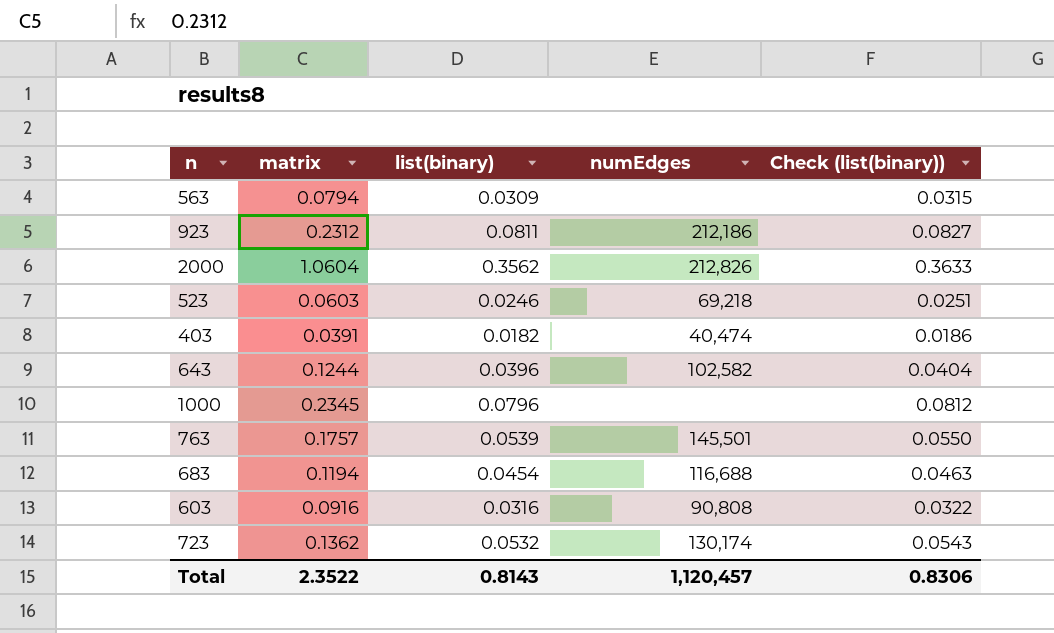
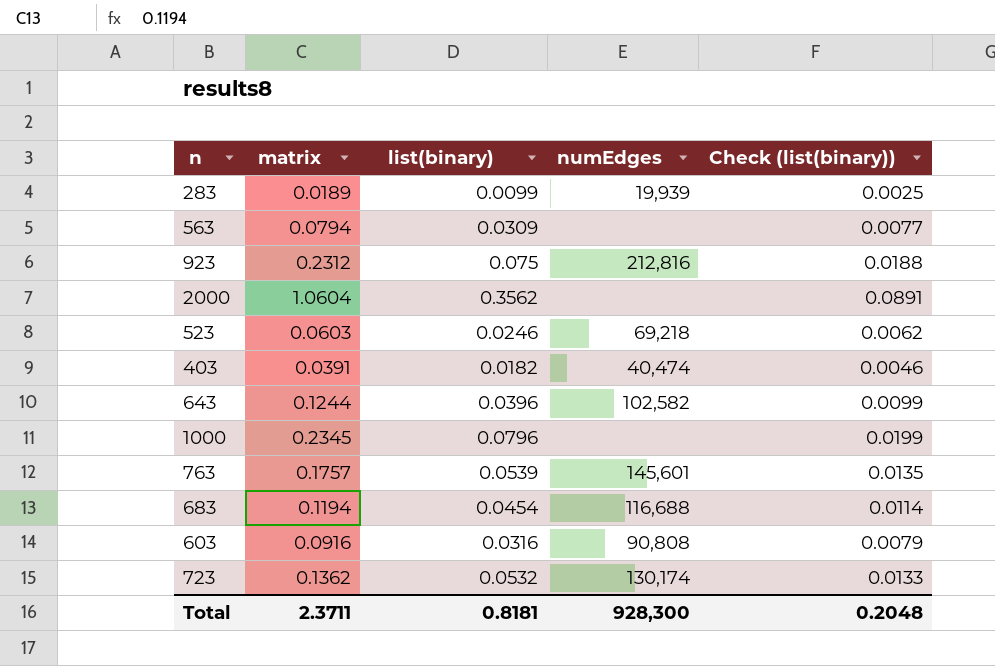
column Check (list(binary)) | formula: [list(binary)] * 1.02 -> [list(binary)] * 0.25
row 283: none -> 0.0189 | 0.0099 | 19,939 | 0.0025
923 | list(binary): 0.0811 -> 0.075
923 | numEdges: 212,186 -> 212,816
2000 | numEdges: 212,826 -> none
763 | numEdges: 145,501 -> 145,601
Total | matrix: 2.3522 -> 2.3711
Total | list(binary): 0.8143 -> 0.8181
Total | numEdges: 1,120,457 -> 928,300
Total | Check (list(binary)): 0.8306 -> 0.2048

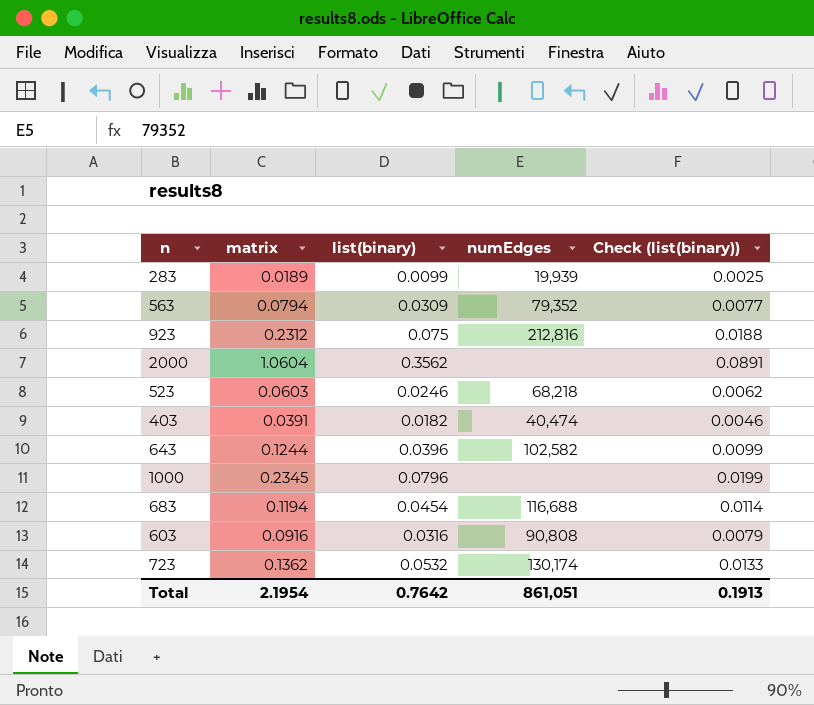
row 763: 0.1757 | 0.0539 | 145,601 | 0.0135 -> none
563 | numEdges: none -> 79,352
523 | numEdges: 69,218 -> 68,218
Total | matrix: 2.3711 -> 2.1954
Total | list(binary): 0.8181 -> 0.7642
Total | numEdges: 928,300 -> 861,051
Total | Check (list(binary)): 0.2048 -> 0.1913

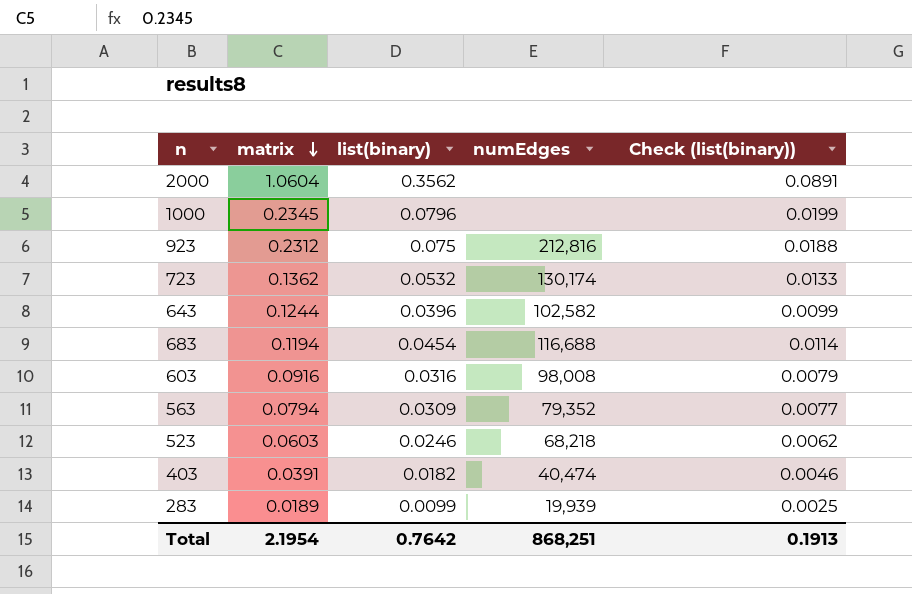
row order: none -> matrix descending
603 | numEdges: 90,808 -> 98,008
Total | numEdges: 861,051 -> 868,251

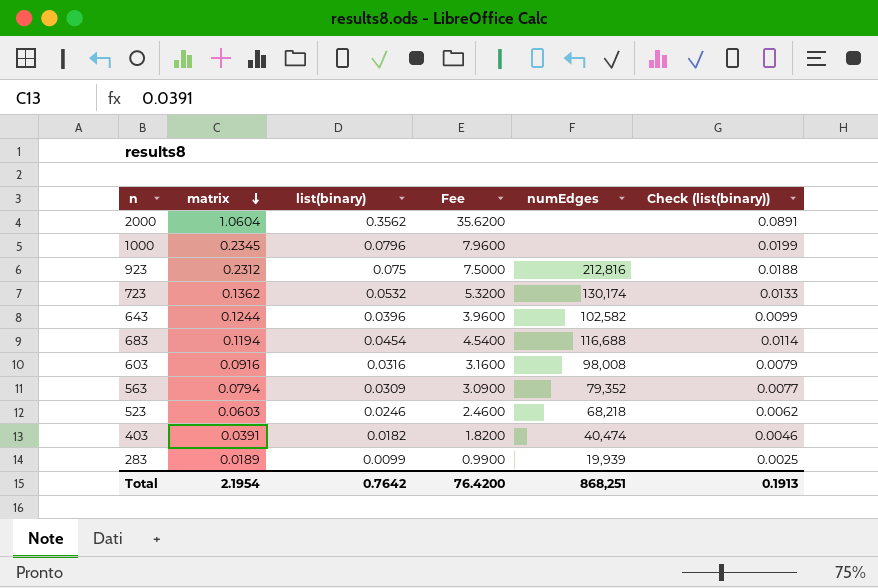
column Fee | formula: none -> [list(binary)] * 100

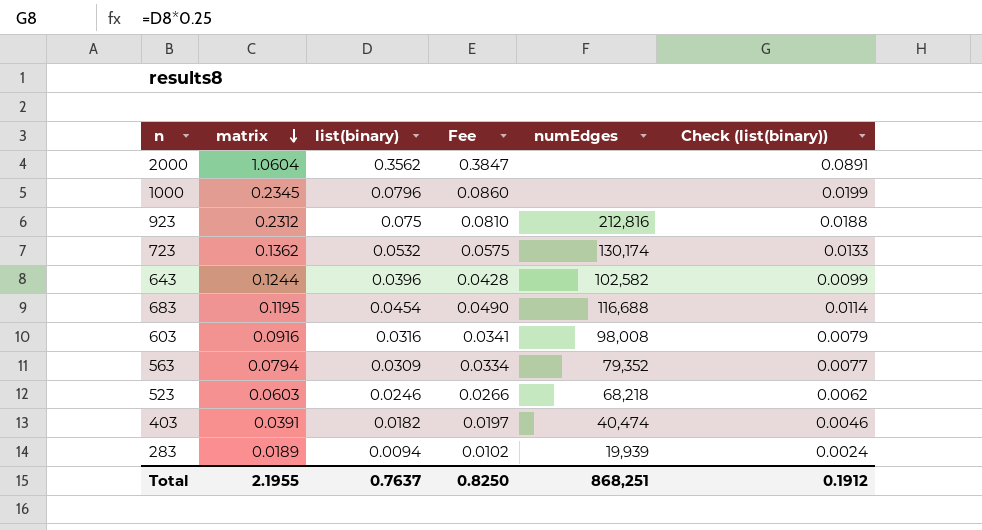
column Fee | formula: [list(binary)] * 100 -> [list(binary)] * 1.08
683 | matrix: 0.1194 -> 0.1195
283 | list(binary): 0.0099 -> 0.0094
283 | Check (list(binary)): 0.0025 -> 0.0024
Total | matrix: 2.1954 -> 2.1955
Total | list(binary): 0.7642 -> 0.7637
Total | Fee: 76.4200 -> 0.8250
Total | Check (list(binary)): 0.1913 -> 0.1912

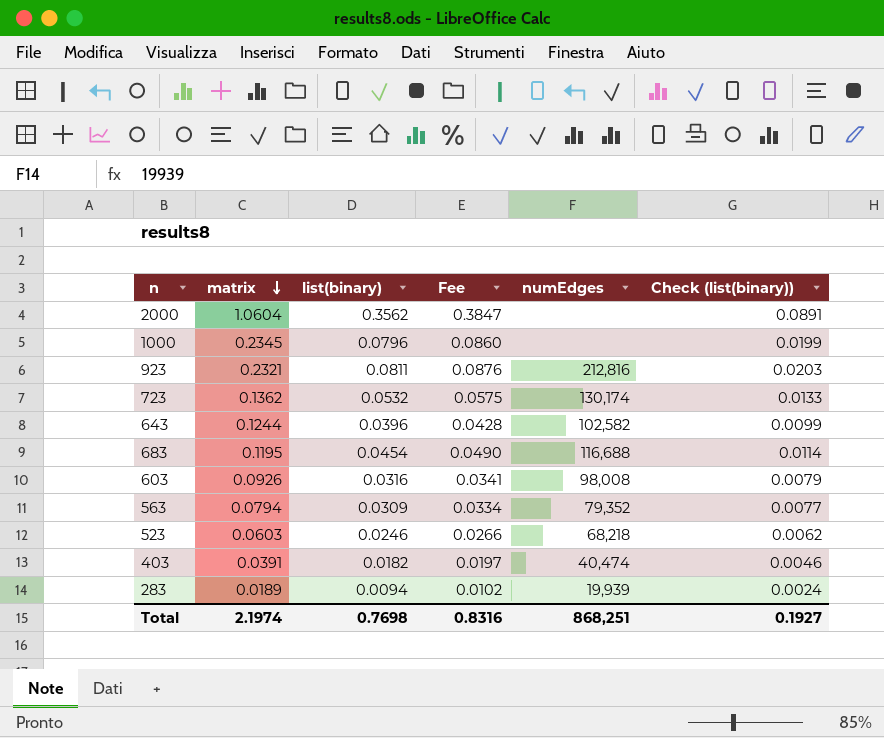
923 | matrix: 0.2312 -> 0.2321
923 | list(binary): 0.075 -> 0.0811
923 | Fee: 0.0810 -> 0.0876
923 | Check (list(binary)): 0.0188 -> 0.0203
603 | matrix: 0.0916 -> 0.0926
Total | matrix: 2.1955 -> 2.1974
Total | list(binary): 0.7637 -> 0.7698
Total | Fee: 0.8250 -> 0.8316
Total | Check (list(binary)): 0.1912 -> 0.1927

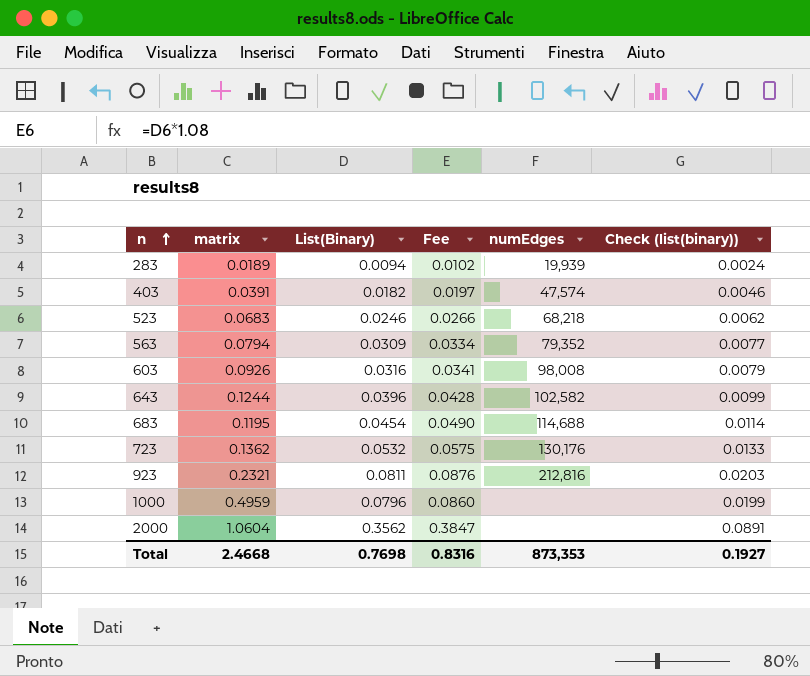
row order: matrix descending -> n ascending
column name: list(binary) -> List(Binary)
403 | numEdges: 40,474 -> 47,574
523 | matrix: 0.0603 -> 0.0683
683 | numEdges: 116,688 -> 114,688
723 | numEdges: 130,174 -> 130,176
1000 | matrix: 0.2345 -> 0.4959
Total | matrix: 2.1974 -> 2.4668
Total | numEdges: 868,251 -> 873,353

